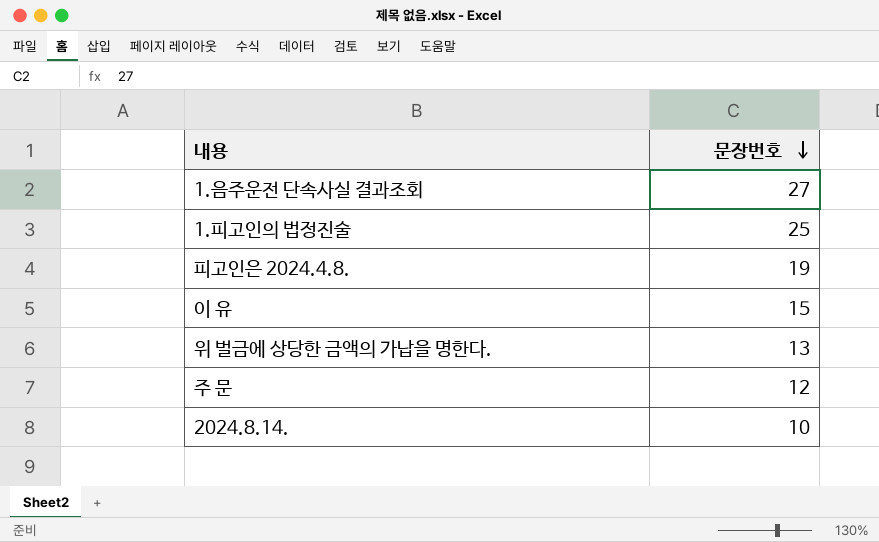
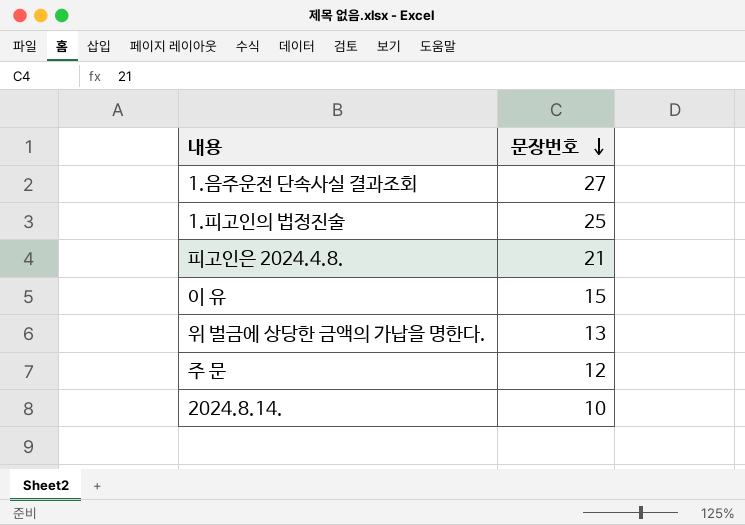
피고인은 2024.4.8. | 문장번호: 19 -> 21

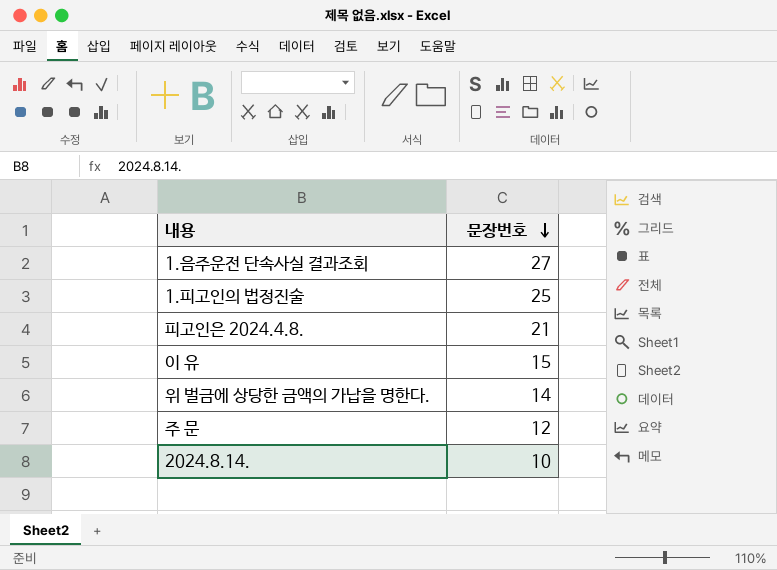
위 벌금에 상당한 금액의 가납을 명한다. | 문장번호: 13 -> 14

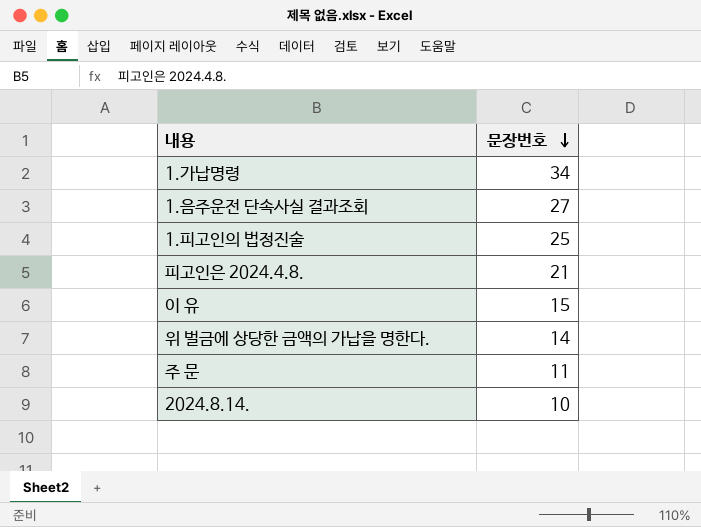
row 1.가납명령: none -> 34
주 문 | 문장번호: 12 -> 11

